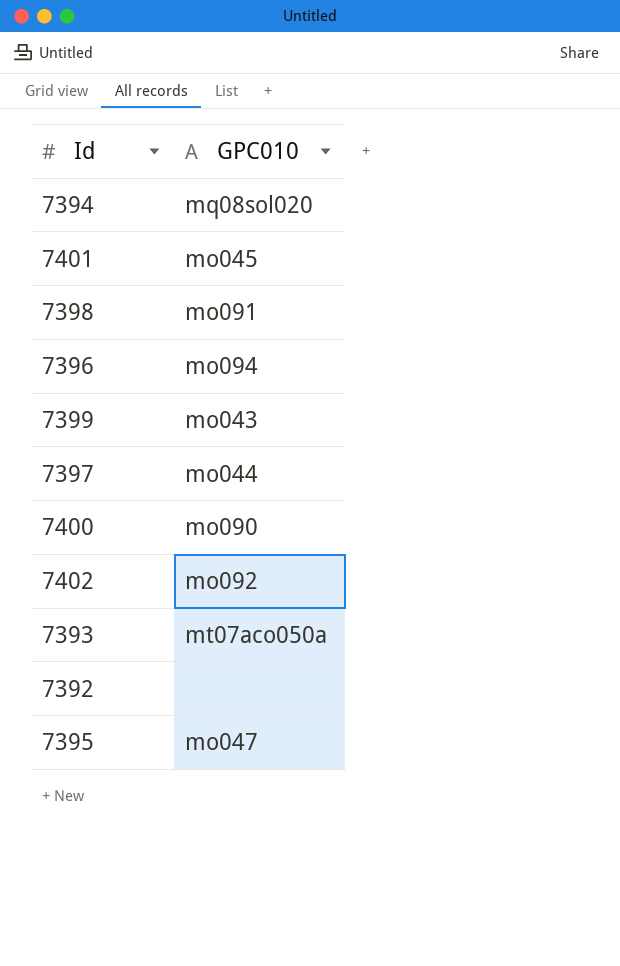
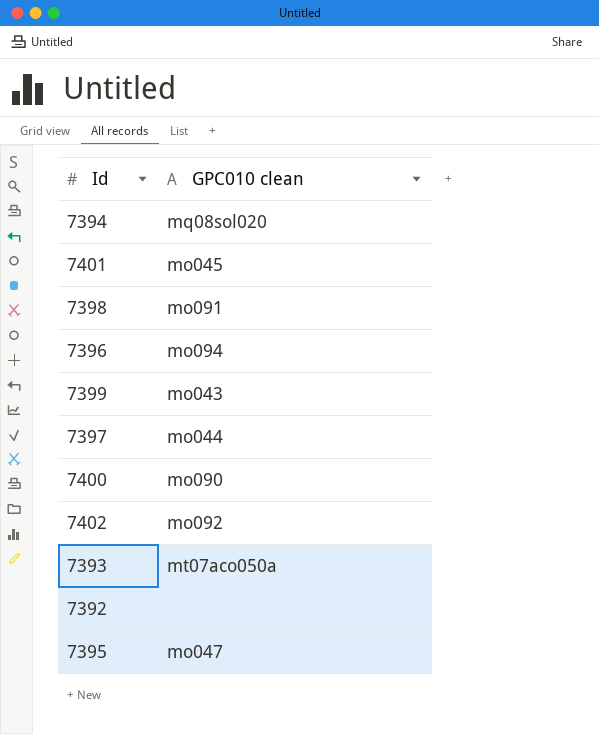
column name: GPC010 -> GPC010 clean

